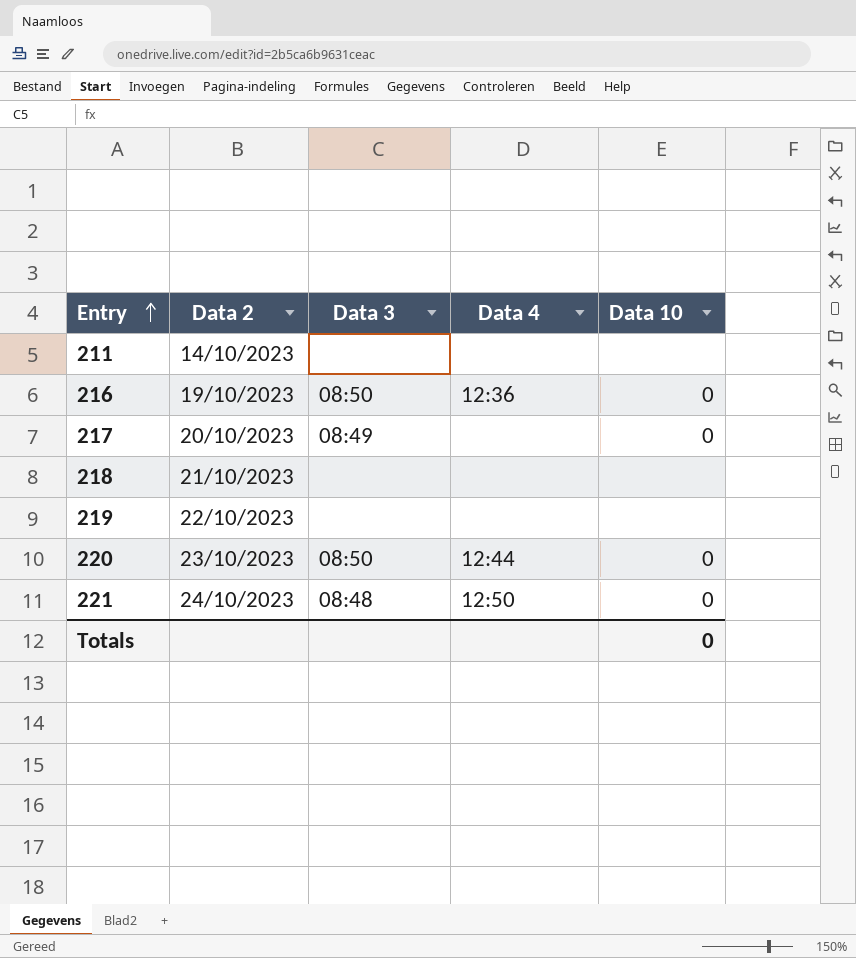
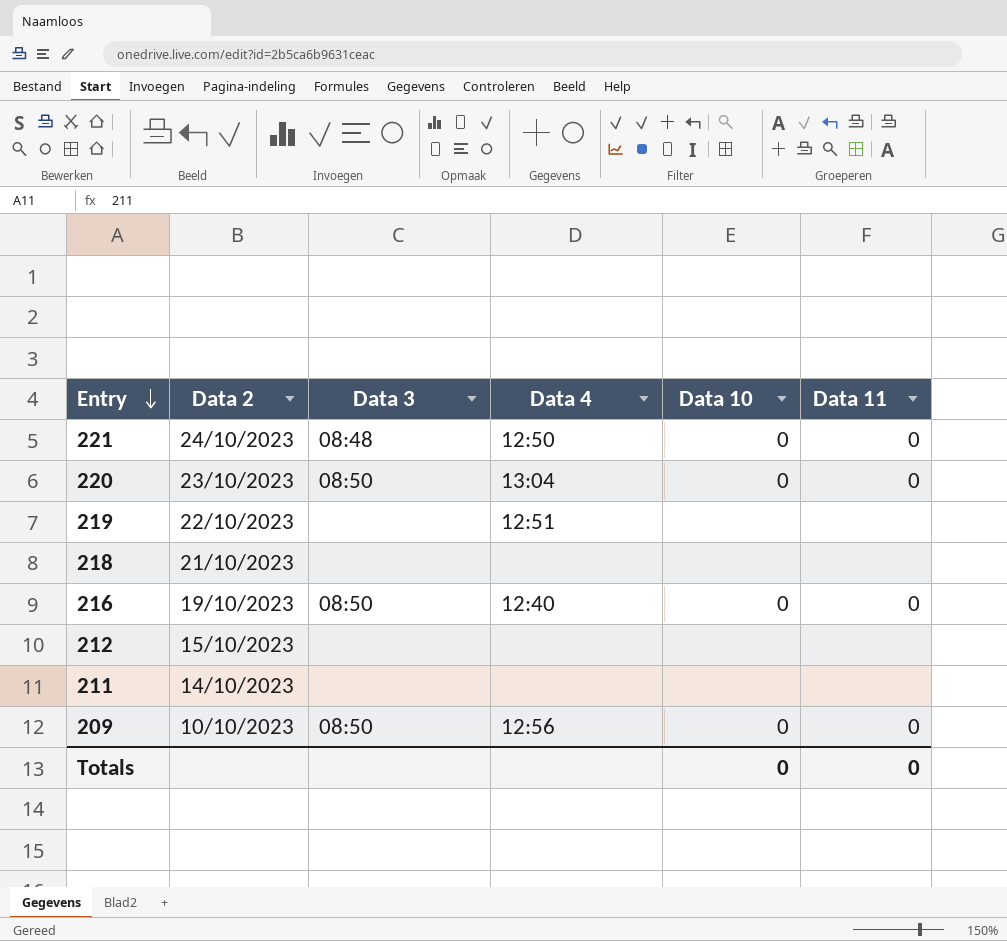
row order: Entry ascending -> Entry descending
column Data 11 | position: none -> 6
row 217: 20/10/2023 | 08:49 | none | 0 -> none
220 | Data 4: 12:44 -> 13:04
219 | Data 4: none -> 12:51
216 | Data 4: 12:36 -> 12:40
row 212: none -> 15/10/2023 | none | none | none | none
row 209: none -> 10/10/2023 | 08:50 | 12:56 | 0 | 0

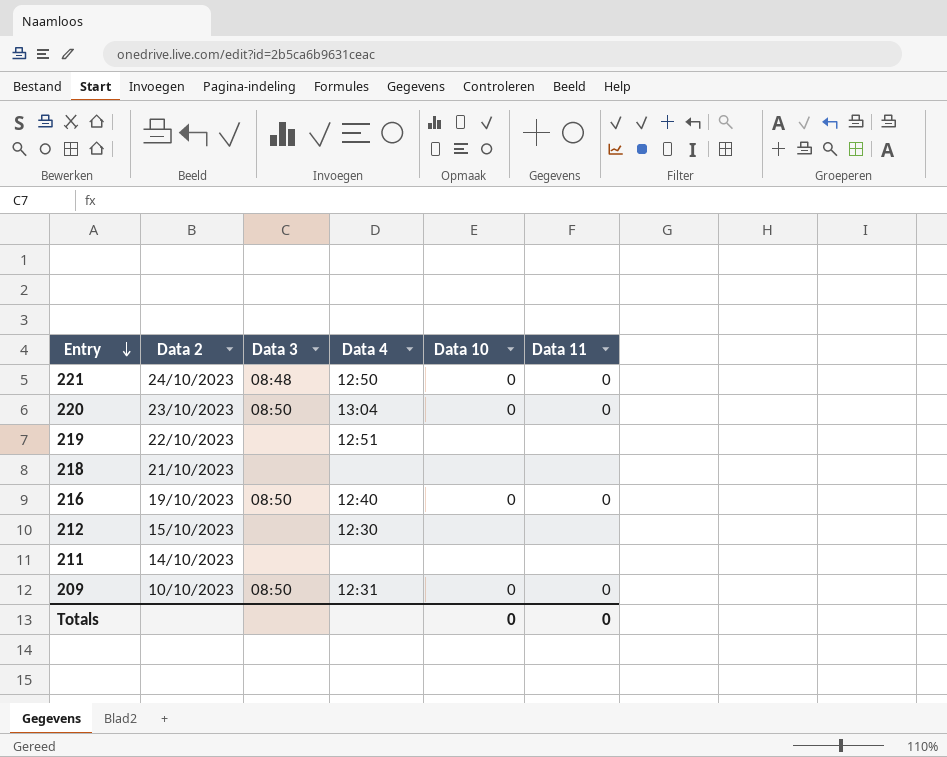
212 | Data 4: none -> 12:30
209 | Data 4: 12:56 -> 12:31

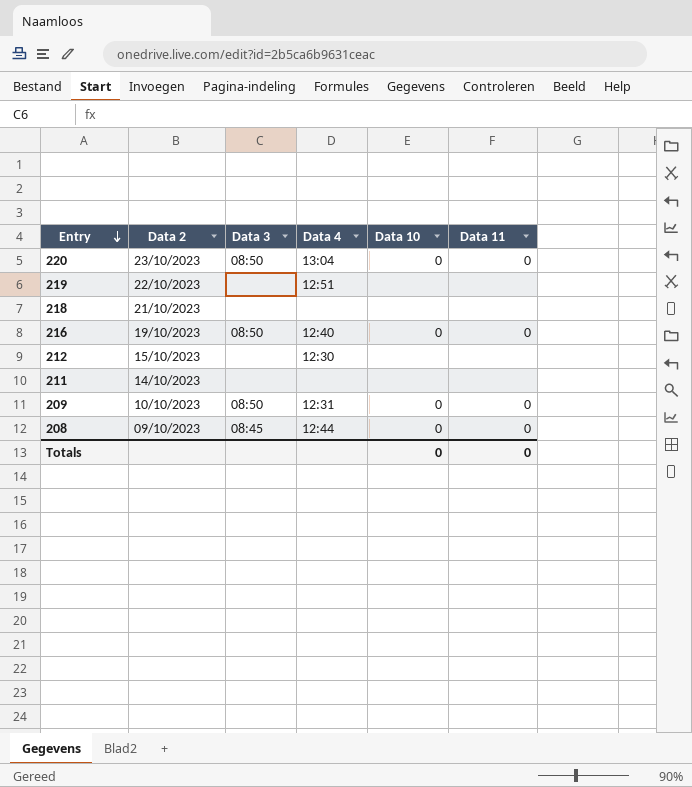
row 221: 24/10/2023 | 08:48 | 12:50 | 0 | 0 -> none
row 208: none -> 09/10/2023 | 08:45 | 12:44 | 0 | 0

